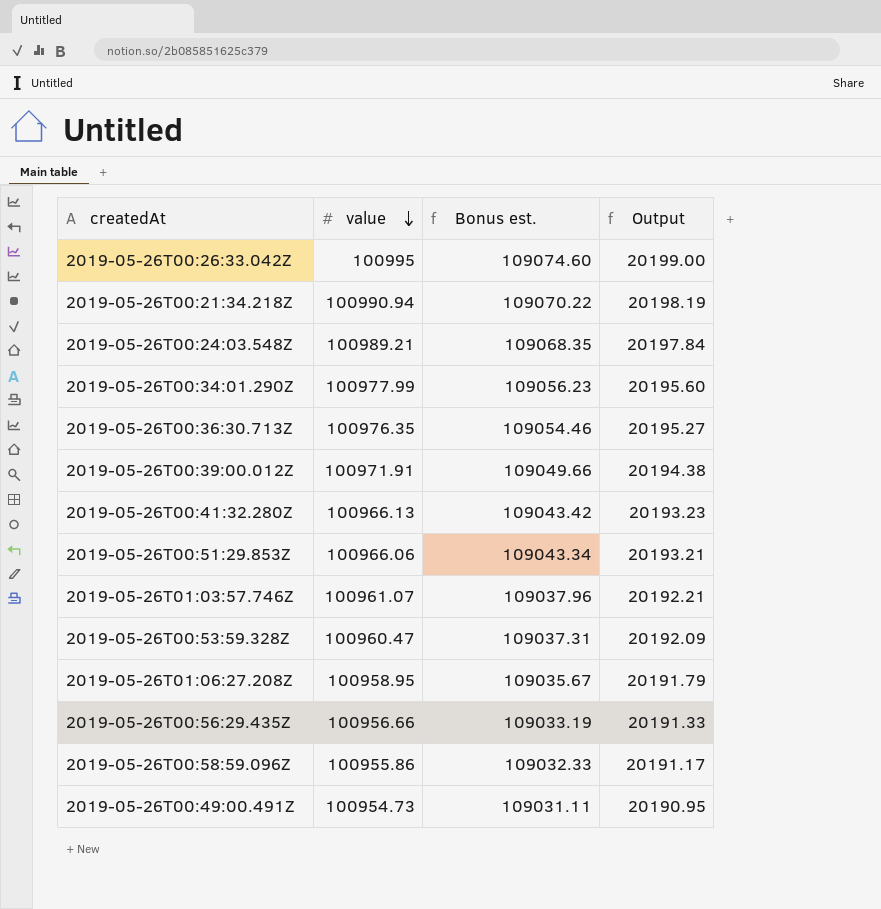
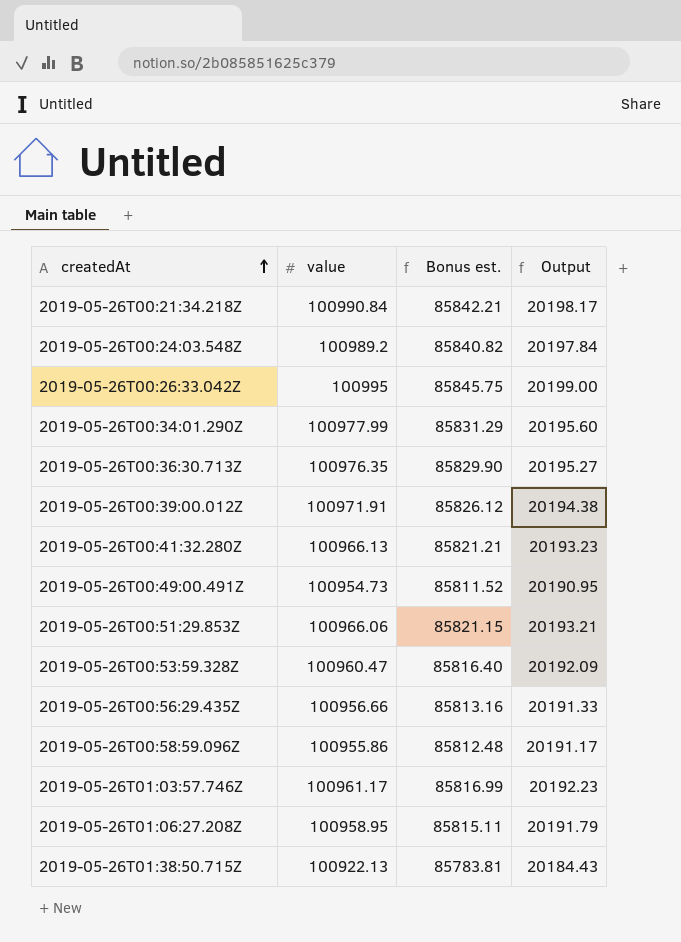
row order: value descending -> createdAt ascending
column Bonus est. | formula: [value] * 1.08 -> [value] * 0.85
2019-05-26T00:21:34.218Z | value: 100990.94 -> 100990.84
2019-05-26T00:21:34.218Z | Output: 20198.19 -> 20198.17
2019-05-26T00:24:03.548Z | value: 100989.21 -> 100989.2
2019-05-26T01:03:57.746Z | value: 100961.07 -> 100961.17
2019-05-26T01:03:57.746Z | Output: 20192.21 -> 20192.23
row 2019-05-26T01:38:50.715Z: none -> 100922.13 | 85783.81 | 20184.43

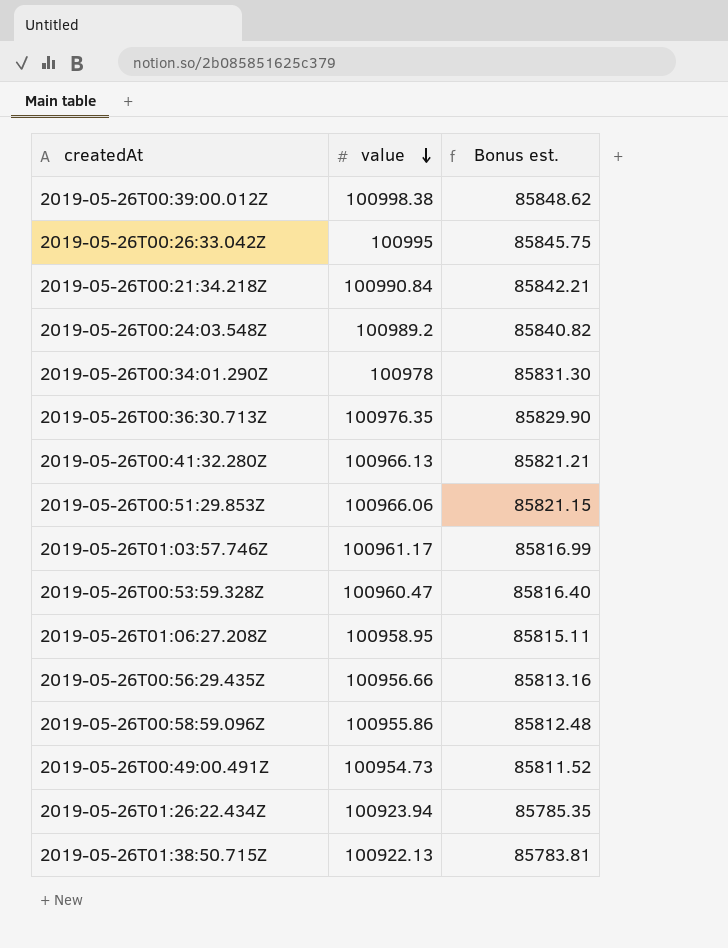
row order: createdAt ascending -> value descending
column Output | formula: [value] * 0.2 -> none
2019-05-26T00:39:00.012Z | value: 100971.91 -> 100998.38
2019-05-26T00:39:00.012Z | Bonus est.: 85826.12 -> 85848.62
2019-05-26T00:34:01.290Z | value: 100977.99 -> 100978
2019-05-26T00:34:01.290Z | Bonus est.: 85831.29 -> 85831.30
row 2019-05-26T01:26:22.434Z: none -> 100923.94 | 85785.35

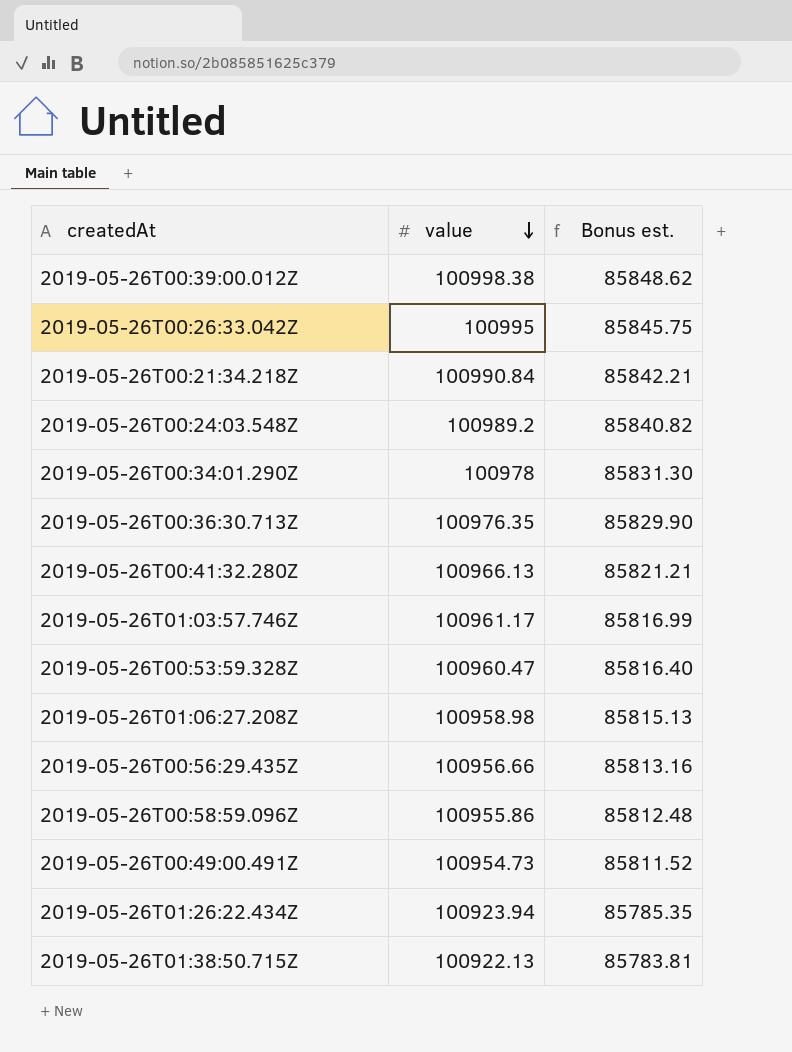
row 2019-05-26T00:51:29.853Z: 100966.06 | 85821.15 -> none
2019-05-26T01:06:27.208Z | value: 100958.95 -> 100958.98
2019-05-26T01:06:27.208Z | Bonus est.: 85815.11 -> 85815.13

